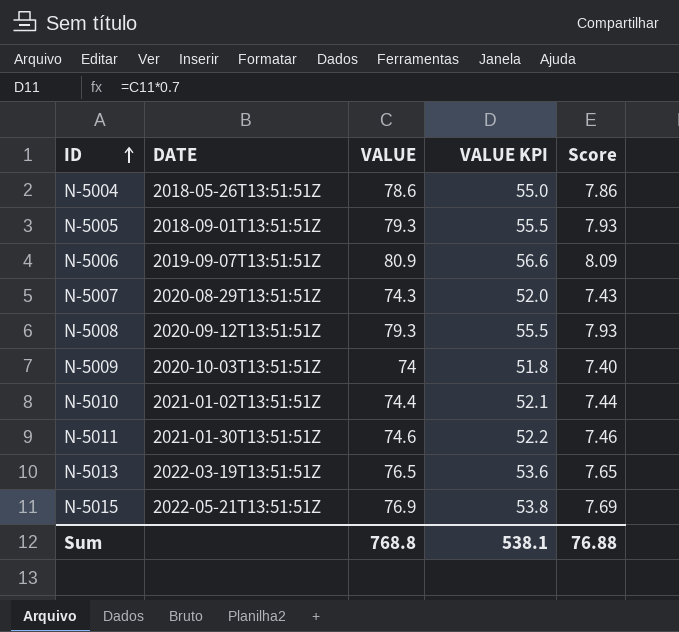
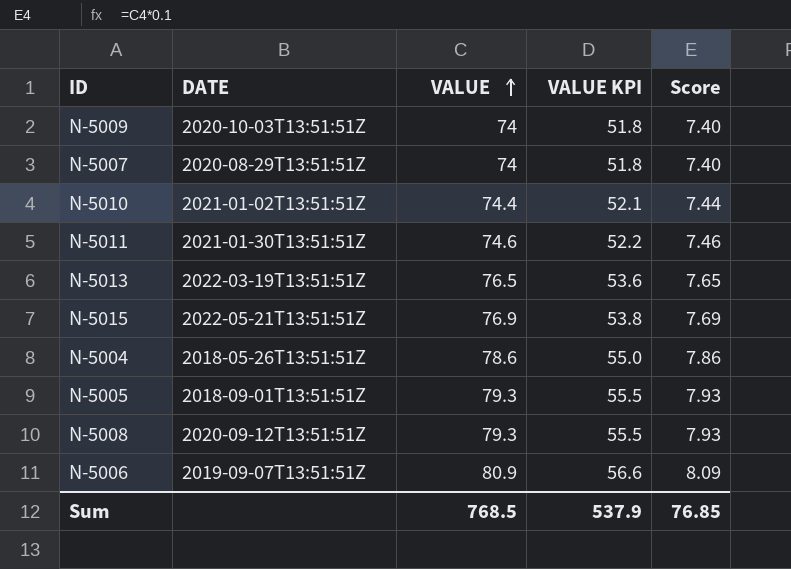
row order: ID ascending -> VALUE ascending
N-5007 | VALUE: 74.3 -> 74
N-5007 | VALUE KPI: 52.0 -> 51.8
N-5007 | Score: 7.43 -> 7.40
Sum | VALUE: 768.8 -> 768.5
Sum | VALUE KPI: 538.1 -> 537.9
Sum | Score: 76.88 -> 76.85

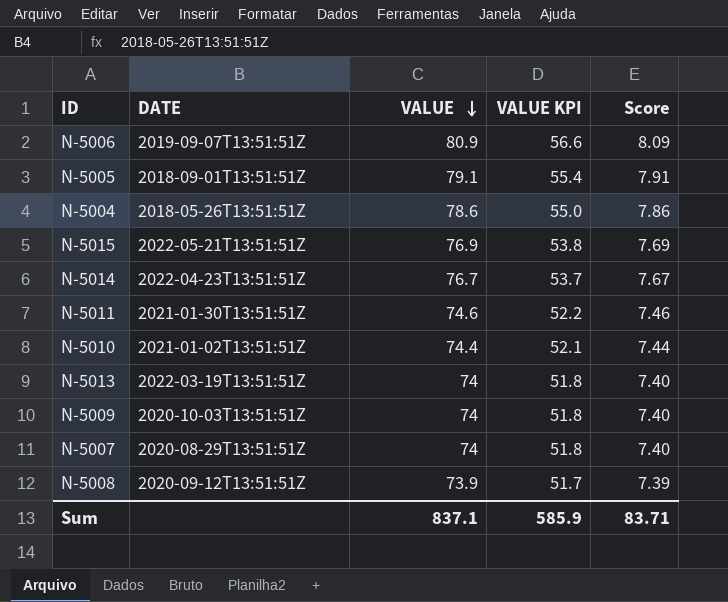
row order: VALUE ascending -> VALUE descending
N-5005 | VALUE: 79.3 -> 79.1
N-5005 | VALUE KPI: 55.5 -> 55.4
N-5005 | Score: 7.93 -> 7.91
row N-5014: none -> 2022-04-23T13:51:51Z | 76.7 | 53.7 | 7.67
N-5013 | VALUE: 76.5 -> 74
N-5013 | VALUE KPI: 53.6 -> 51.8
N-5013 | Score: 7.65 -> 7.40
N-5008 | VALUE: 79.3 -> 73.9
N-5008 | VALUE KPI: 55.5 -> 51.7
N-5008 | Score: 7.93 -> 7.39
Sum | VALUE: 768.5 -> 837.1
Sum | VALUE KPI: 537.9 -> 585.9
Sum | Score: 76.85 -> 83.71

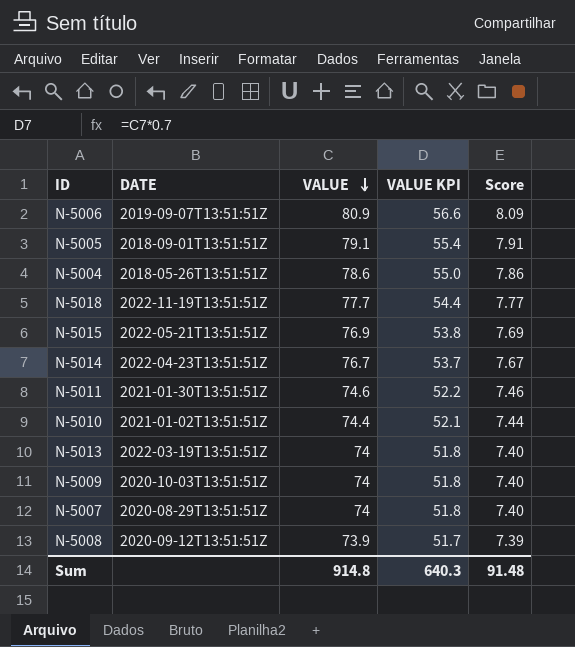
row N-5018: none -> 2022-11-19T13:51:51Z | 77.7 | 54.4 | 7.77
Sum | VALUE: 837.1 -> 914.8
Sum | VALUE KPI: 585.9 -> 640.3
Sum | Score: 83.71 -> 91.48

